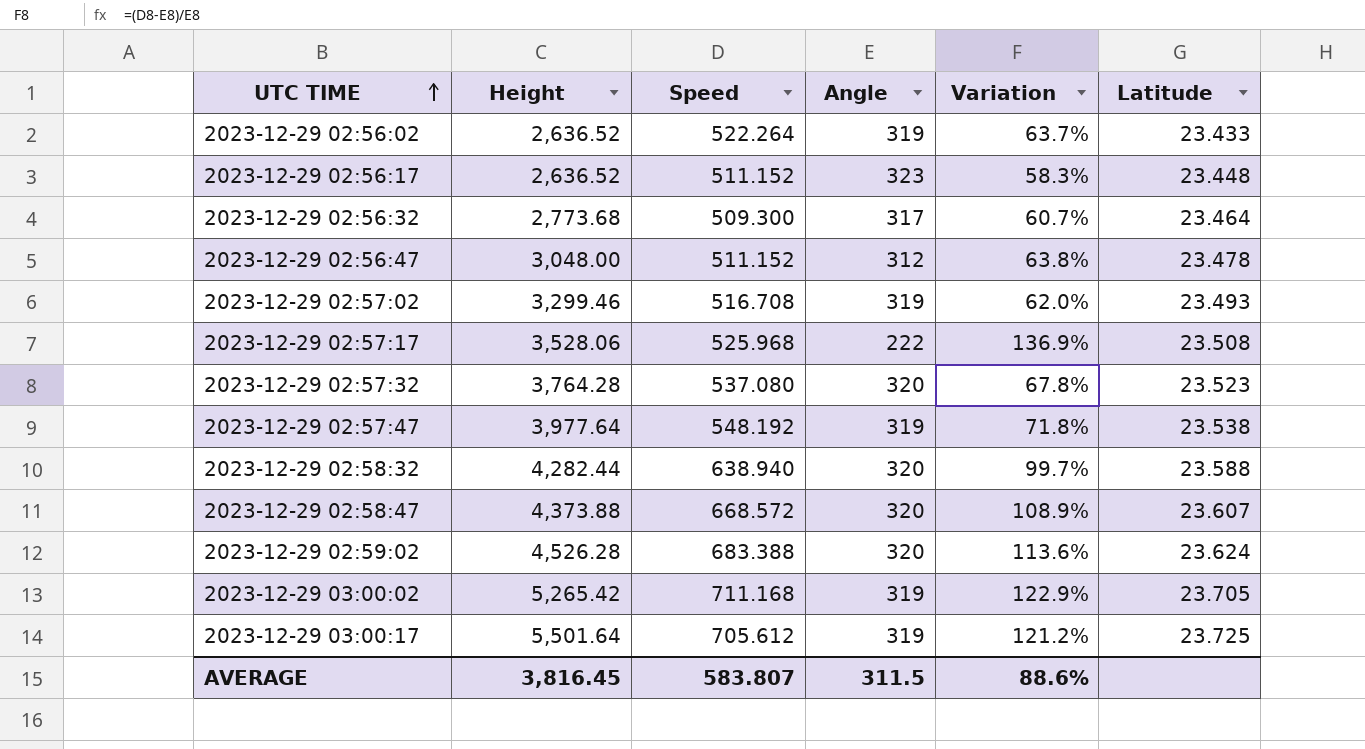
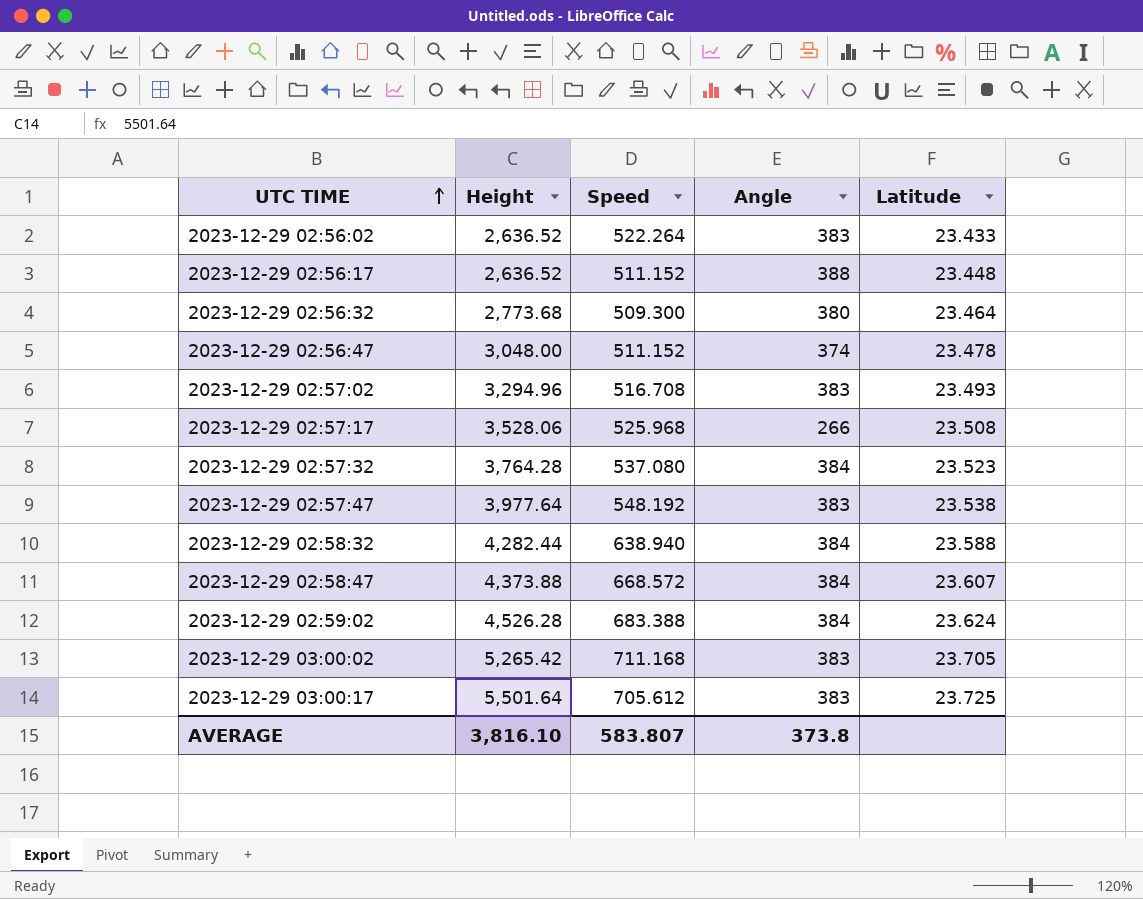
column Variation | formula: ([Speed] - [Angle]) / [Angle] -> none
2023-12-29 02:56:02 | Angle: 319 -> 383
2023-12-29 02:56:17 | Angle: 323 -> 388
2023-12-29 02:56:32 | Angle: 317 -> 380
2023-12-29 02:56:47 | Angle: 312 -> 374
2023-12-29 02:57:02 | Height: 3,299.46 -> 3,294.96
2023-12-29 02:57:02 | Angle: 319 -> 383
2023-12-29 02:57:17 | Angle: 222 -> 266
2023-12-29 02:57:32 | Angle: 320 -> 384
2023-12-29 02:57:47 | Angle: 319 -> 383
2023-12-29 02:58:32 | Angle: 320 -> 384
2023-12-29 02:58:47 | Angle: 320 -> 384
2023-12-29 02:59:02 | Angle: 320 -> 384
2023-12-29 03:00:02 | Angle: 319 -> 383
2023-12-29 03:00:17 | Angle: 319 -> 383
AVERAGE | Height: 3,816.45 -> 3,816.10
AVERAGE | Angle: 311.5 -> 373.8

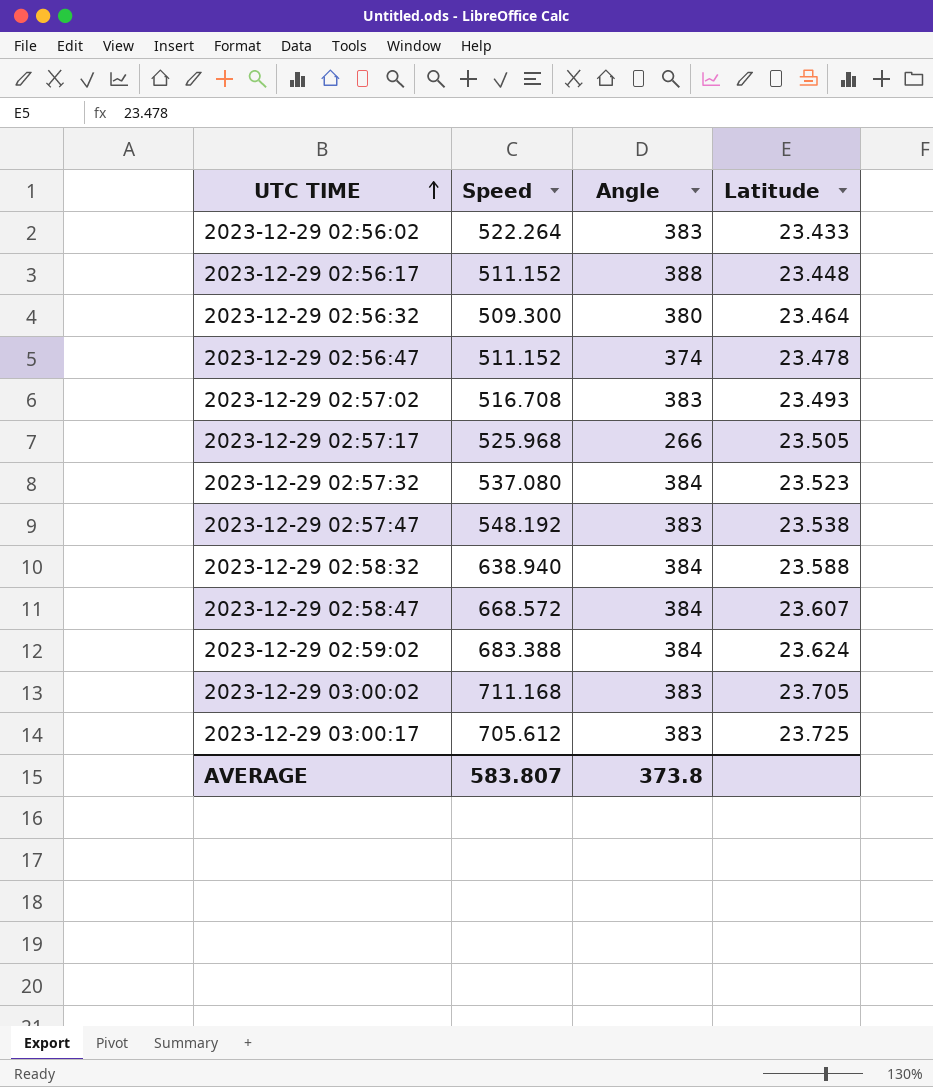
column Height | position: 2 -> none
2023-12-29 02:57:17 | Latitude: 23.508 -> 23.505

